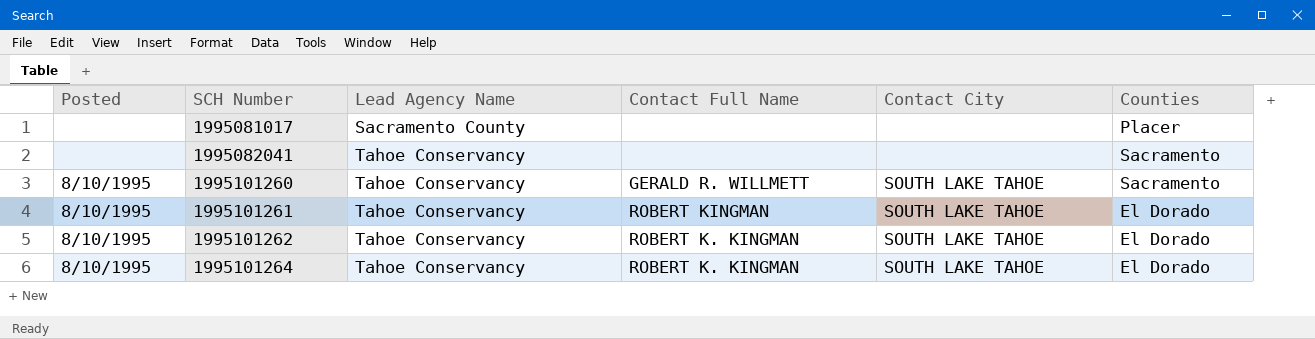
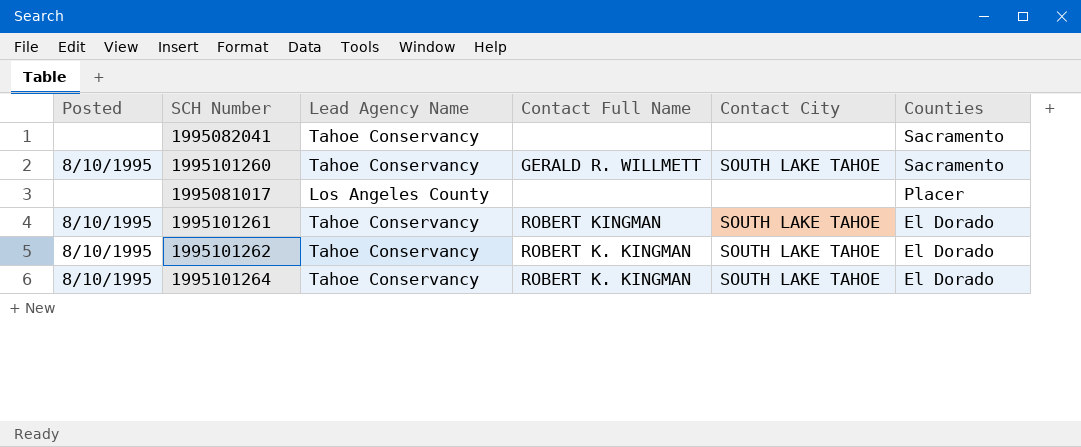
row order: SCH Number ascending -> Counties descending
1995081017 | Lead Agency Name: Sacramento County -> Los Angeles County

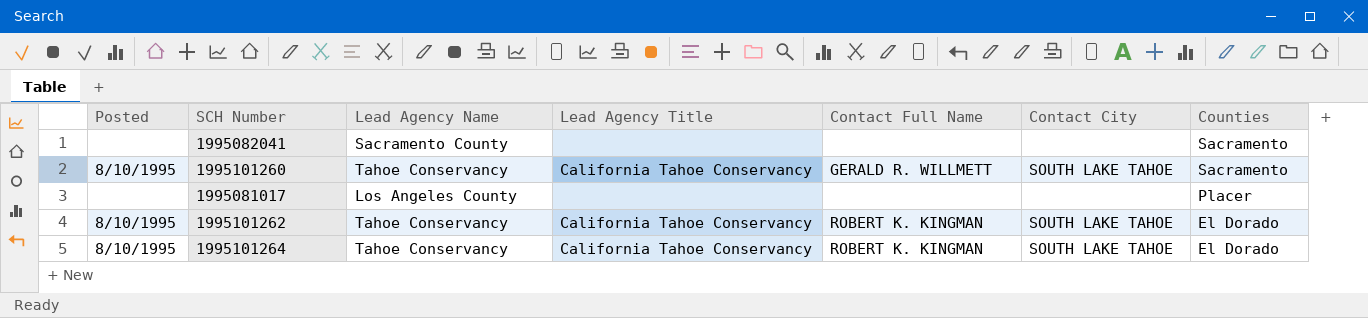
column Lead Agency Title | position: none -> 4
row 1995101261: 8/10/1995 | Tahoe Conservancy | ROBERT KINGMAN | SOUTH LAKE TAHOE | El Dorado -> none
1995082041 | Lead Agency Name: Tahoe Conservancy -> Sacramento County

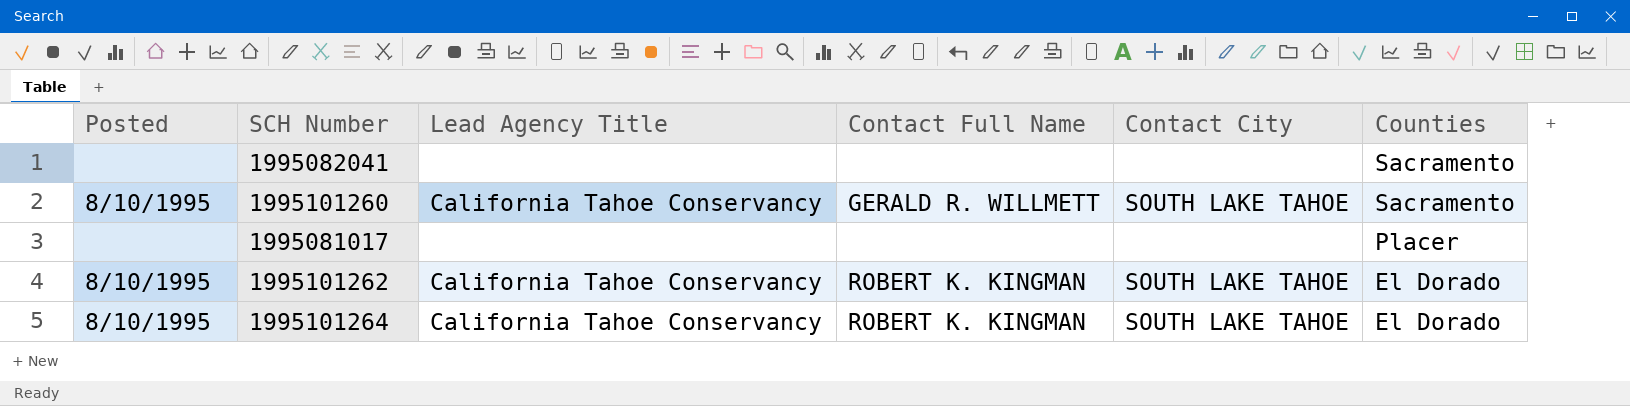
column Lead Agency Name | position: 3 -> none

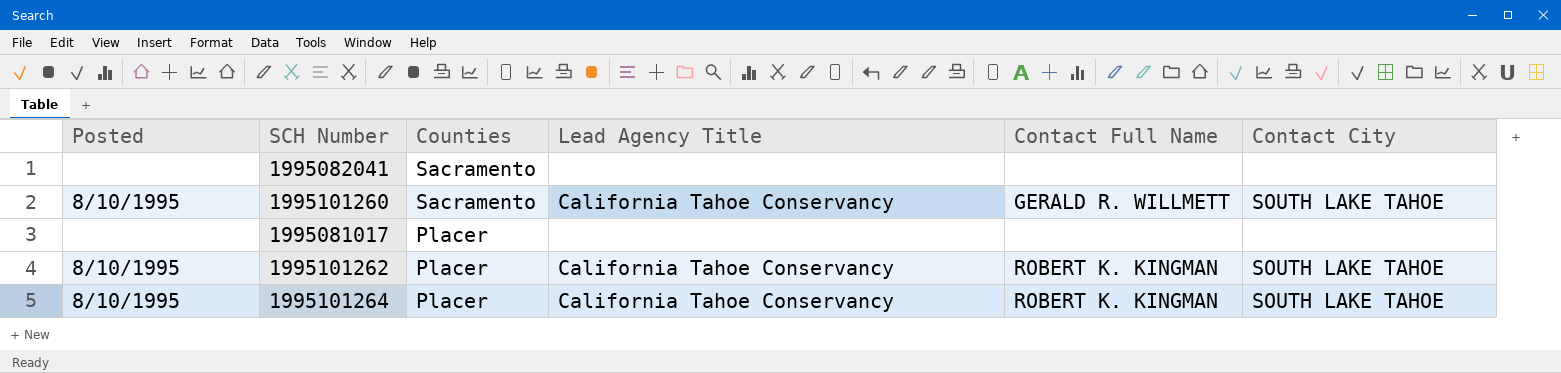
column Counties | position: 6 -> 3
1995101262 | Counties: El Dorado -> Placer
1995101264 | Counties: El Dorado -> Placer

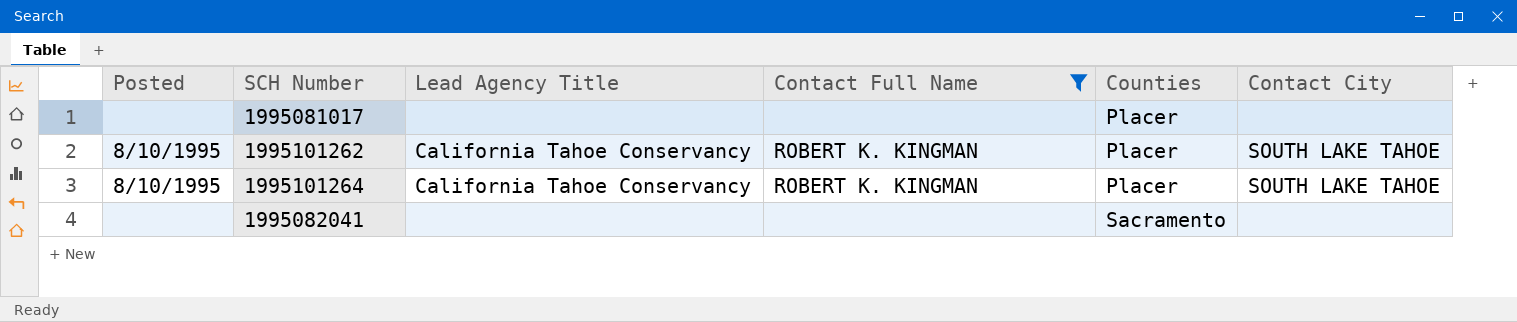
filter: none -> Contact Full Name != GERALD R. WILLMETT
row order: Counties descending -> Counties ascending
column Counties | position: 3 -> 5

